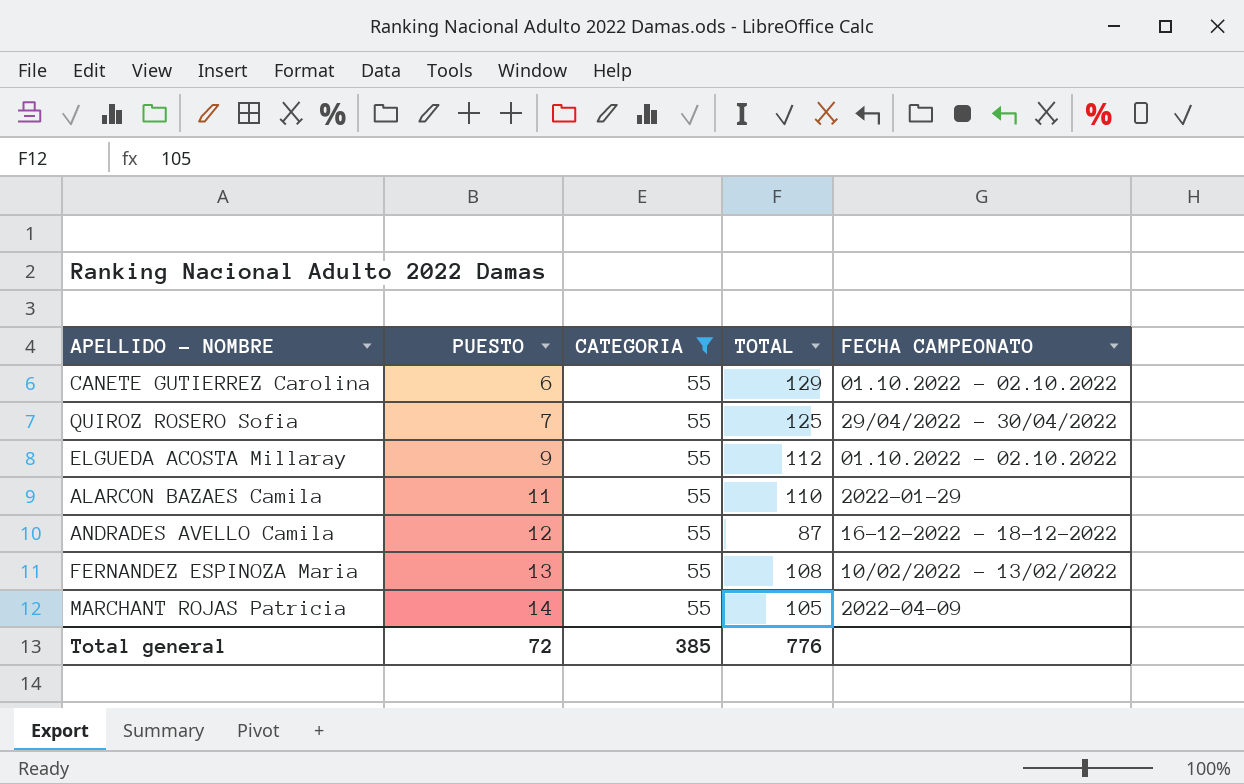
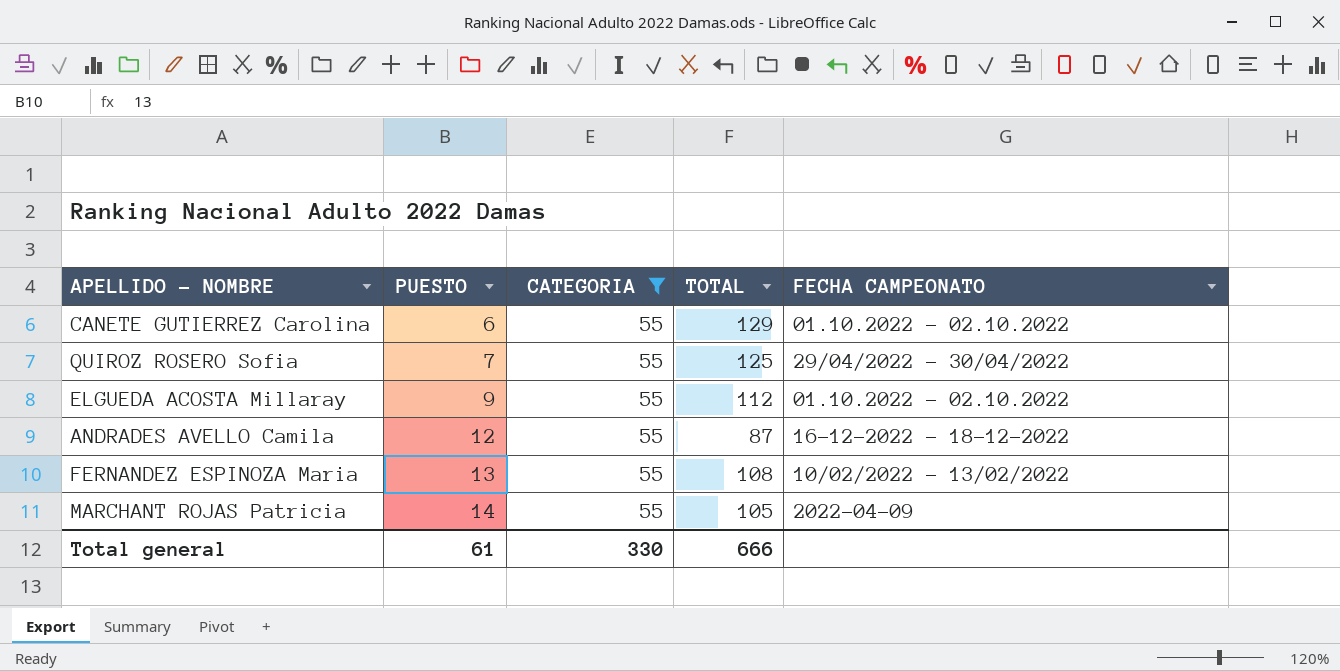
row ALARCON BAZAES Camila: 11 | 55 | 110 | 2022-01-29 -> none
Total general | PUESTO: 72 -> 61
Total general | CATEGORIA: 385 -> 330
Total general | TOTAL: 776 -> 666

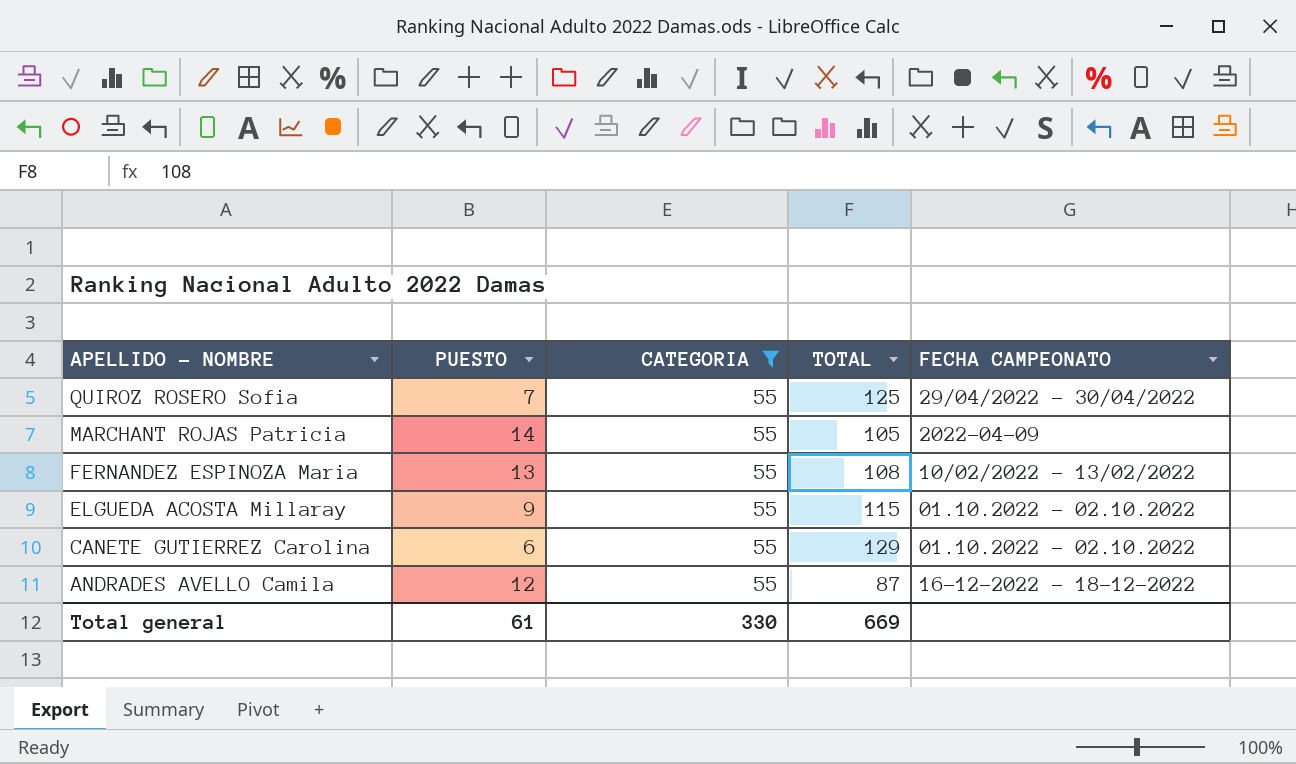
row order: PUESTO ascending -> APELLIDO - NOMBRE descending
ELGUEDA ACOSTA Millaray | TOTAL: 112 -> 115
Total general | TOTAL: 666 -> 669

